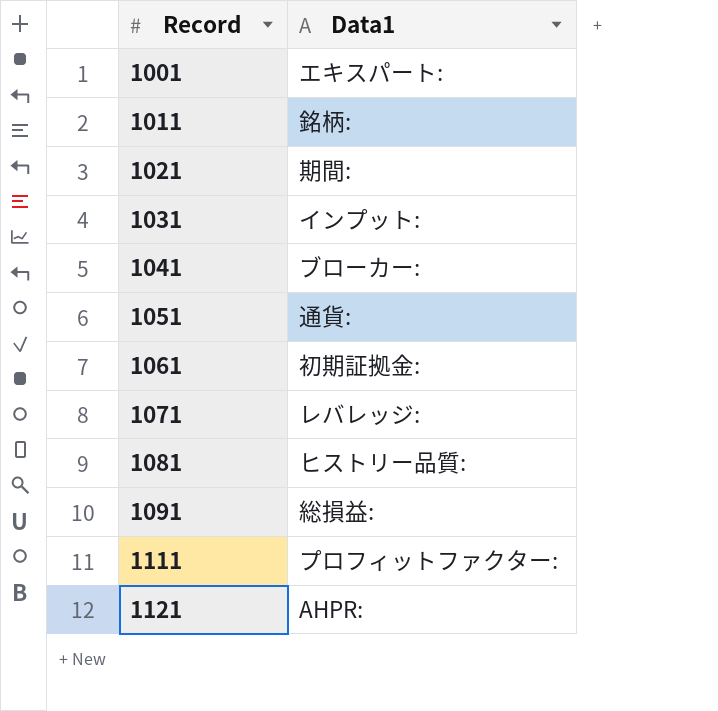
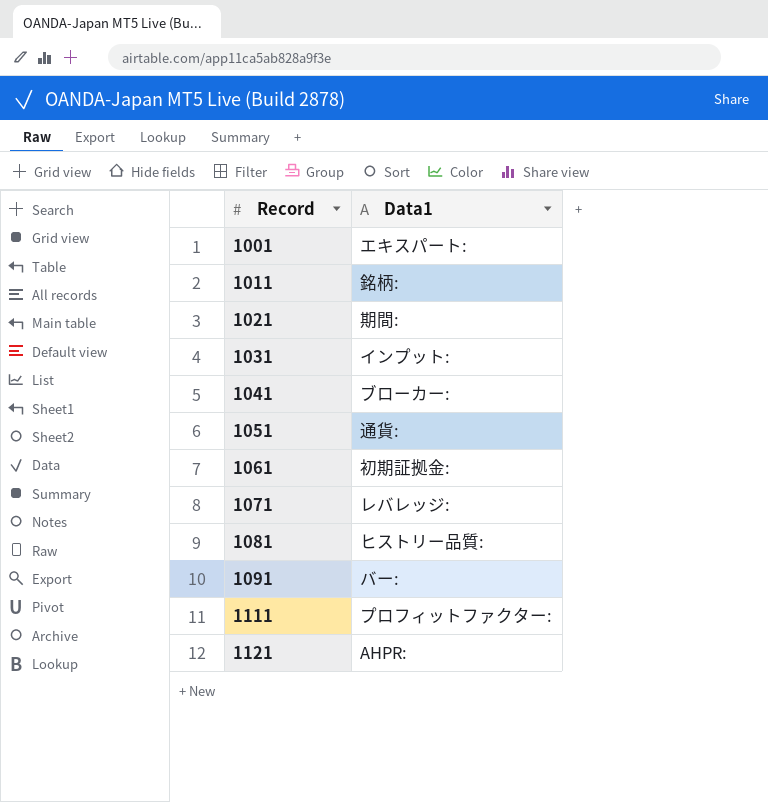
1091 | Data1: 総損益: -> バー:

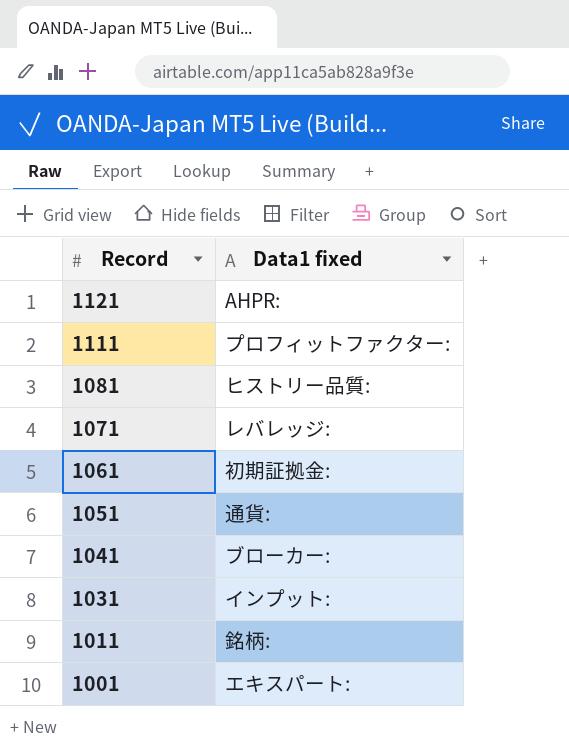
row order: Record ascending -> Record descending
column name: Data1 -> Data1 fixed
row 1021: 期間: -> none
row 1091: バー: -> none

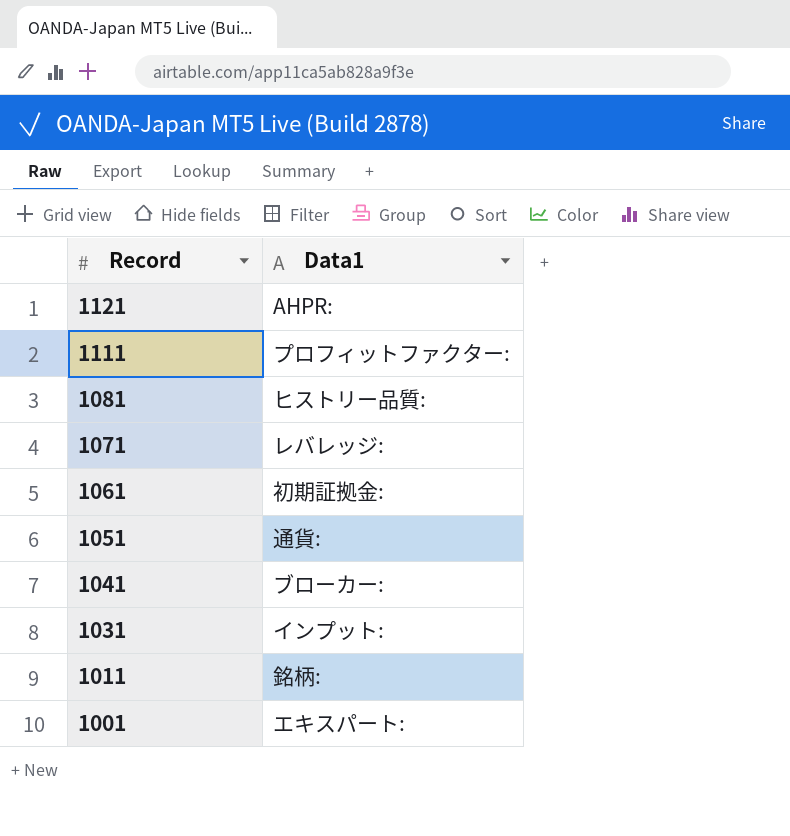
column name: Data1 fixed -> Data1

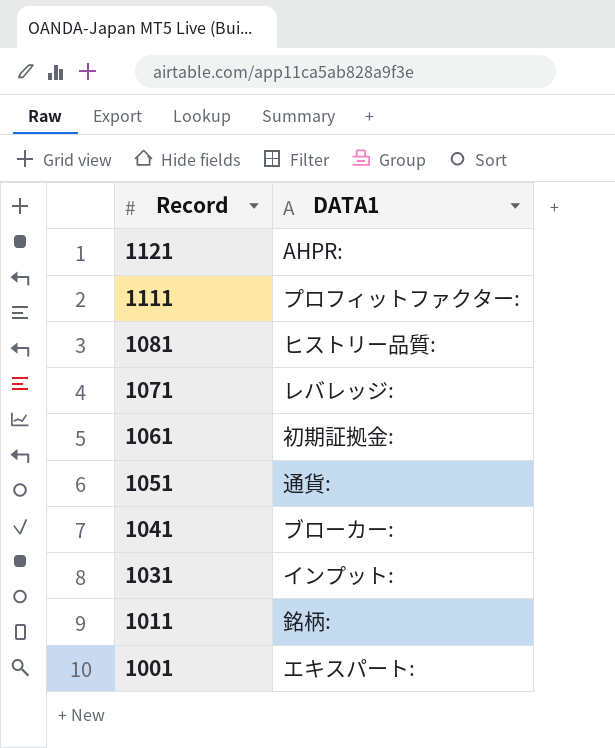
column name: Data1 -> DATA1

